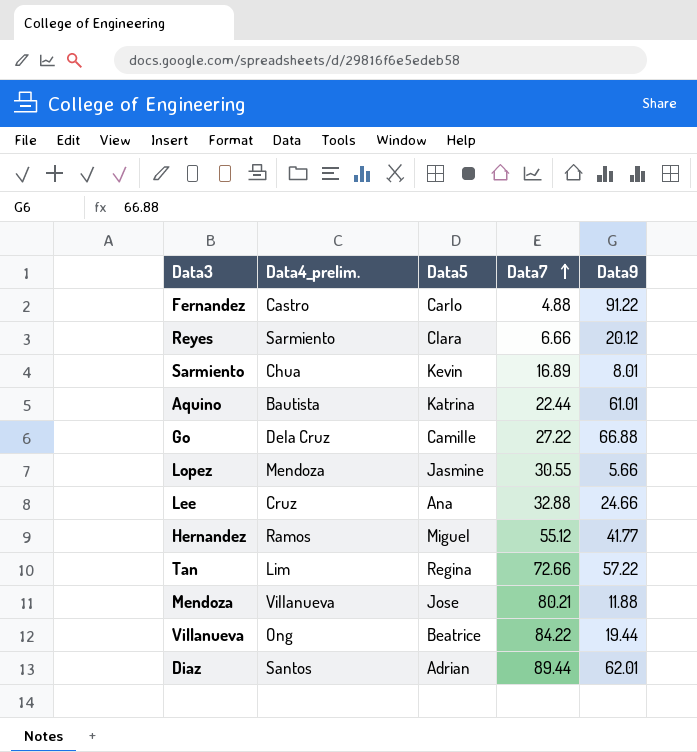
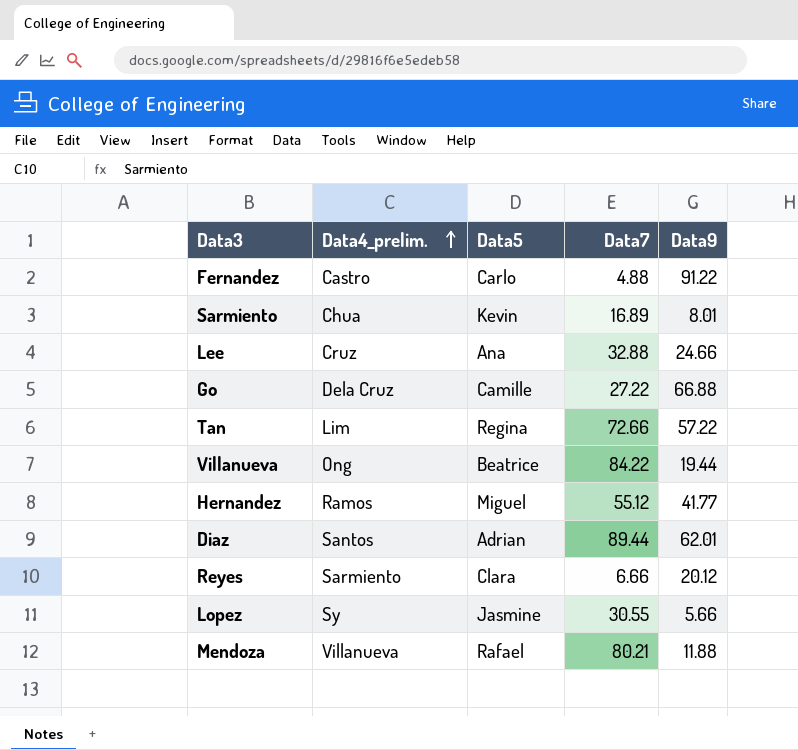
row order: Data7 ascending -> Data4_prelim. ascending
row Aquino: Bautista | Katrina | 22.44 | 61.01 -> none
Lopez | Data4_prelim.: Mendoza -> Sy
Mendoza | Data5: Jose -> Rafael

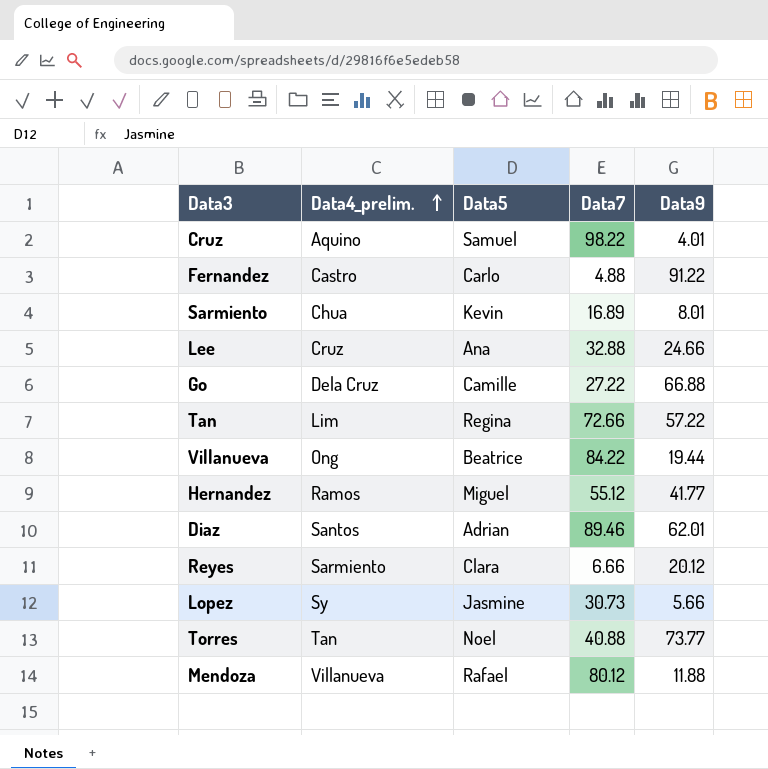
row Cruz: none -> Aquino | Samuel | 98.22 | 4.01
Diaz | Data7: 89.44 -> 89.46
Lopez | Data7: 30.55 -> 30.73
row Torres: none -> Tan | Noel | 40.88 | 73.77
Mendoza | Data7: 80.21 -> 80.12

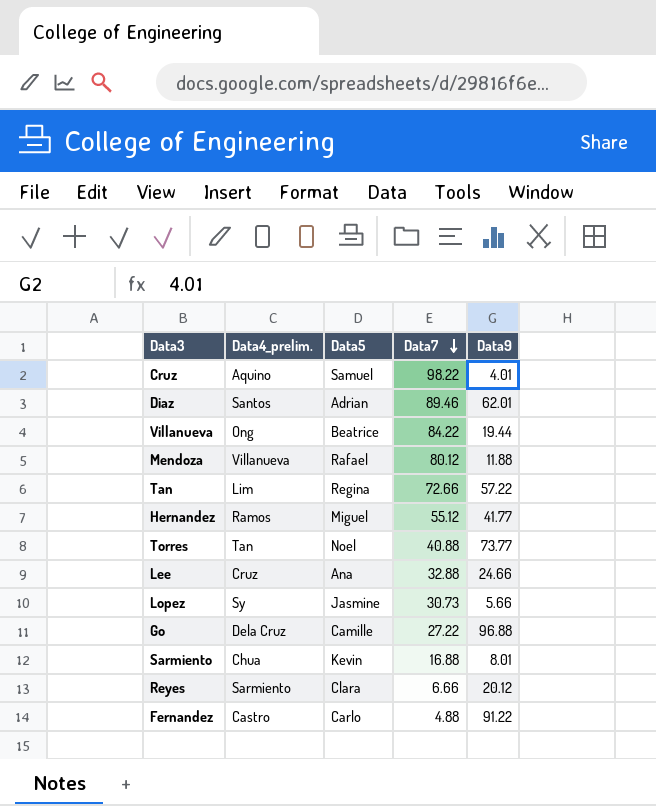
row order: Data4_prelim. ascending -> Data7 descending
Go | Data9: 66.88 -> 96.88
Sarmiento | Data7: 16.89 -> 16.88

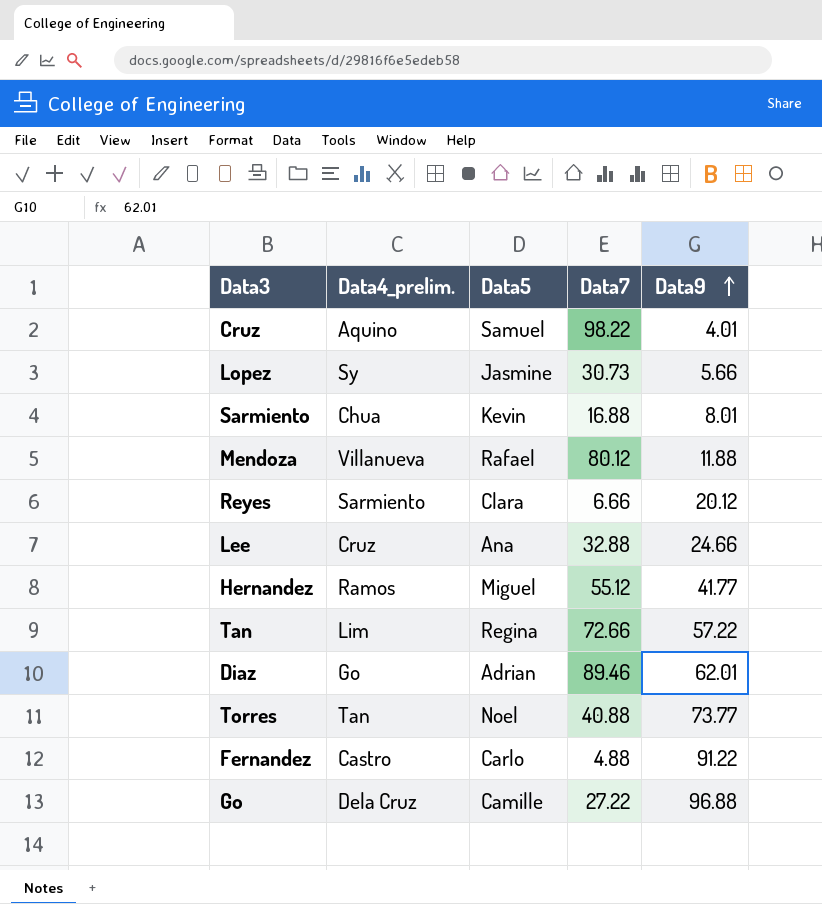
row order: Data7 descending -> Data9 ascending
row Villanueva: Ong | Beatrice | 84.22 | 19.44 -> none
Diaz | Data4_prelim.: Santos -> Go

